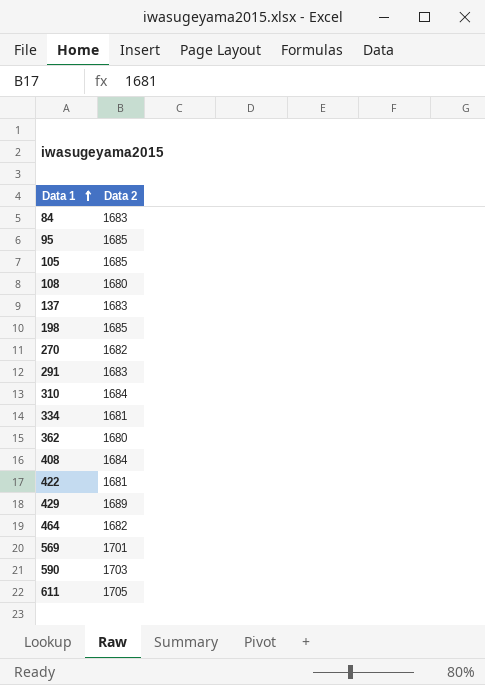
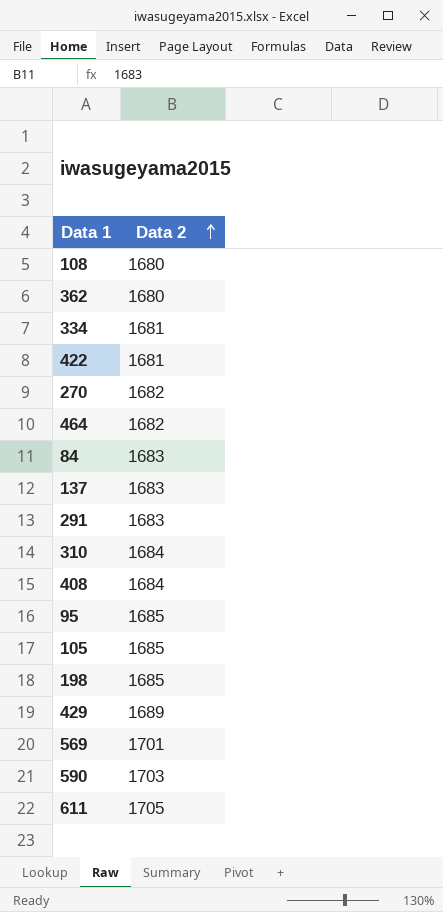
row order: Data 1 ascending -> Data 2 ascending

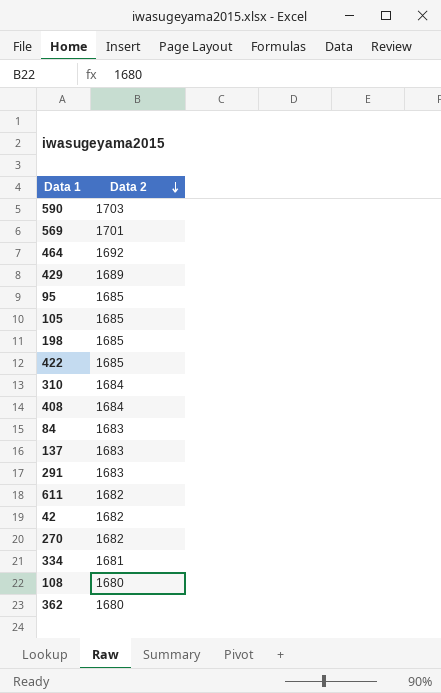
row order: Data 2 ascending -> Data 2 descending
464 | Data 2: 1682 -> 1692
422 | Data 2: 1681 -> 1685
611 | Data 2: 1705 -> 1682
row 42: none -> 1682

